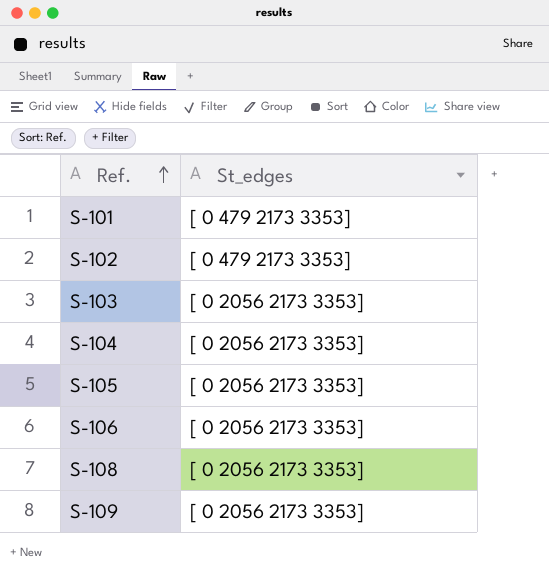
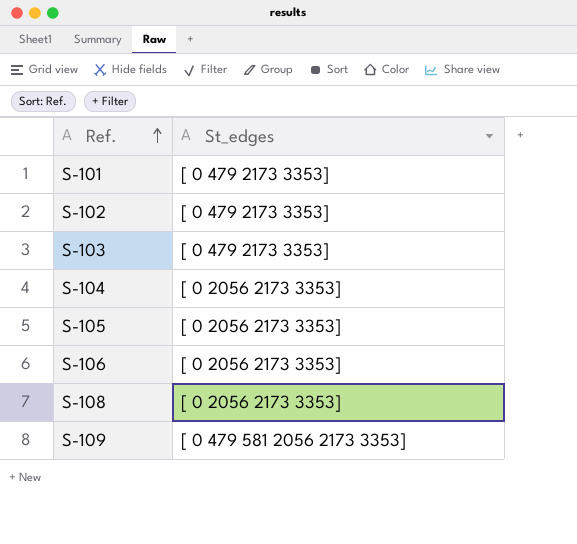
S-103 | St_edges: [ 0 2056 2173 3353] -> [ 0 479 2173 3353]
S-109 | St_edges: [ 0 2056 2173 3353] -> [ 0 479 581 2056 2173 3353]

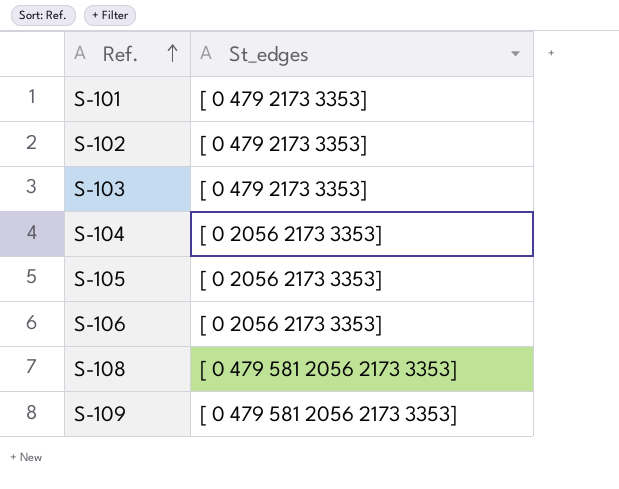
S-108 | St_edges: [ 0 2056 2173 3353] -> [ 0 479 581 2056 2173 3353]

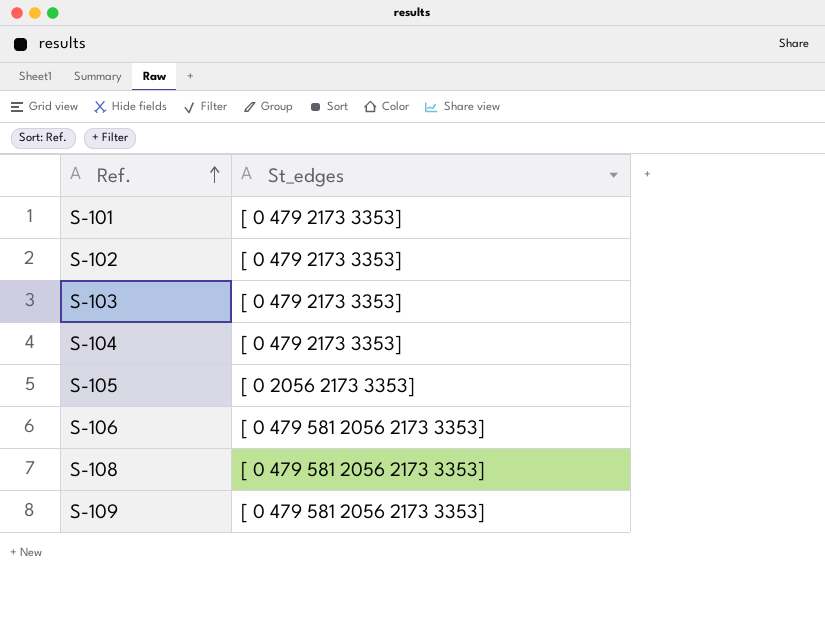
S-104 | St_edges: [ 0 2056 2173 3353] -> [ 0 479 2173 3353]
S-106 | St_edges: [ 0 2056 2173 3353] -> [ 0 479 581 2056 2173 3353]

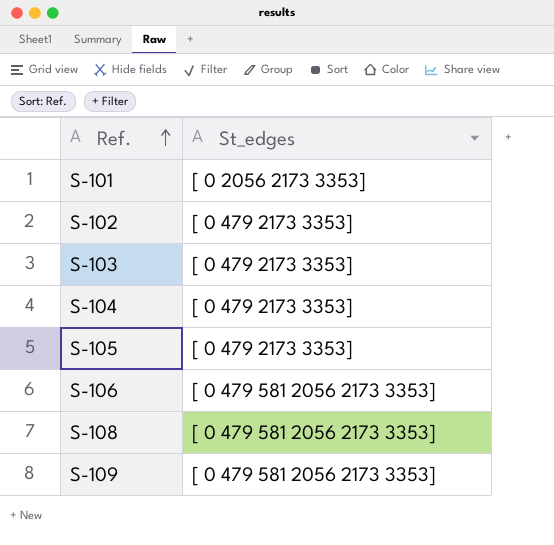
S-101 | St_edges: [ 0 479 2173 3353] -> [ 0 2056 2173 3353]
S-105 | St_edges: [ 0 2056 2173 3353] -> [ 0 479 2173 3353]

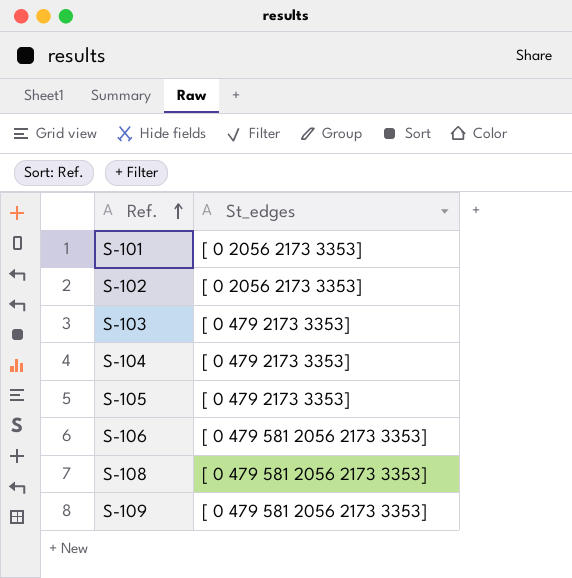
S-102 | St_edges: [ 0 479 2173 3353] -> [ 0 2056 2173 3353]

